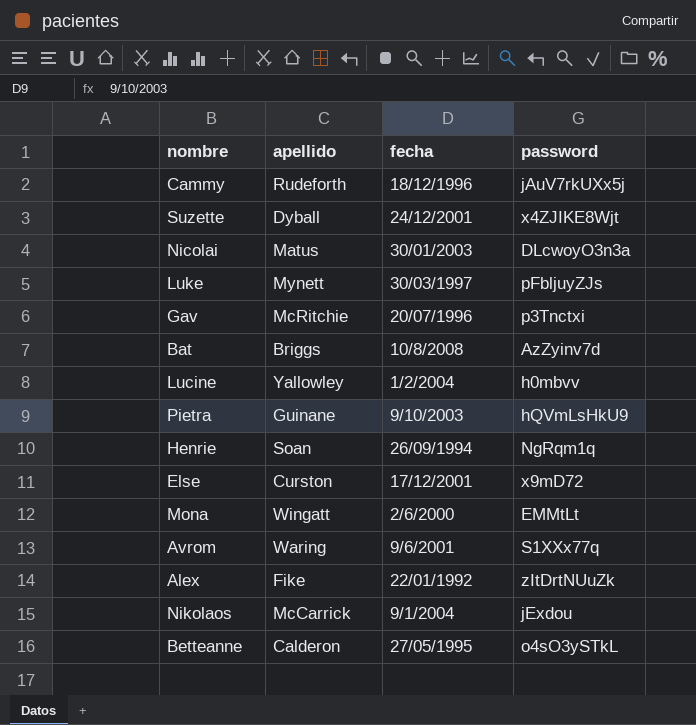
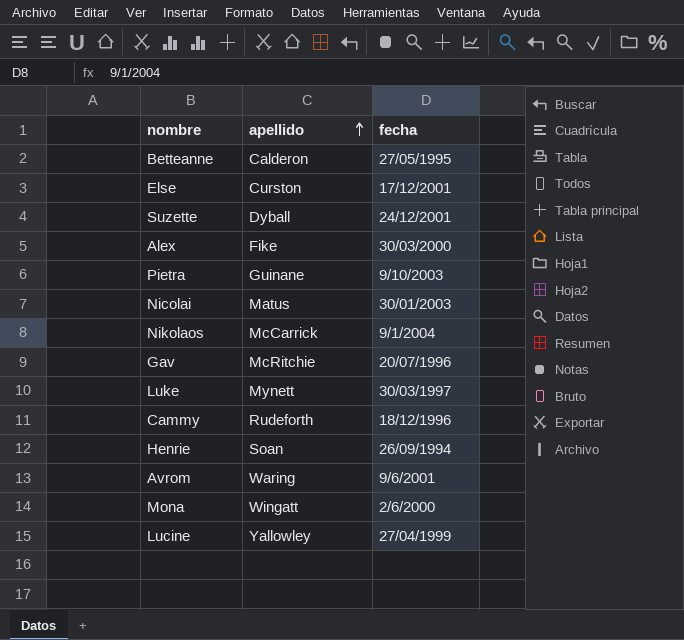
row order: none -> apellido ascending
column password | position: 4 -> none
row Bat: Briggs | 10/8/2008 | AzZyinv7d -> none
Alex | fecha: 22/01/1992 -> 30/03/2000
Lucine | fecha: 1/2/2004 -> 27/04/1999

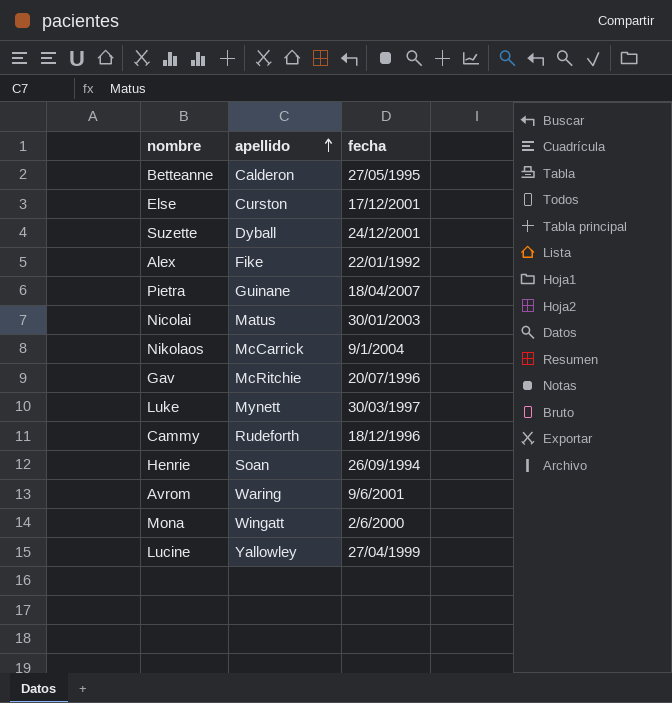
Alex | fecha: 30/03/2000 -> 22/01/1992
Pietra | fecha: 9/10/2003 -> 18/04/2007

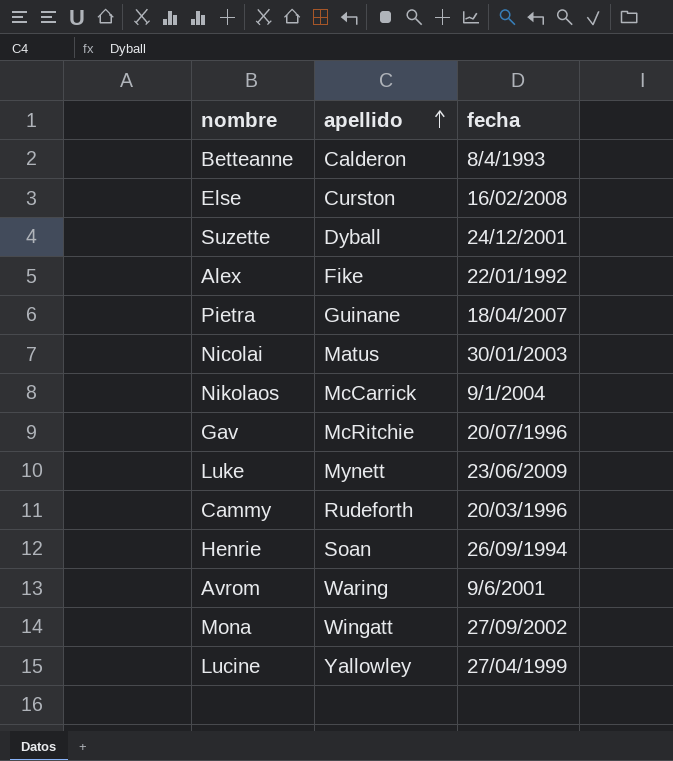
Betteanne | fecha: 27/05/1995 -> 8/4/1993
Else | fecha: 17/12/2001 -> 16/02/2008
Luke | fecha: 30/03/1997 -> 23/06/2009
Cammy | fecha: 18/12/1996 -> 20/03/1996
Mona | fecha: 2/6/2000 -> 27/09/2002

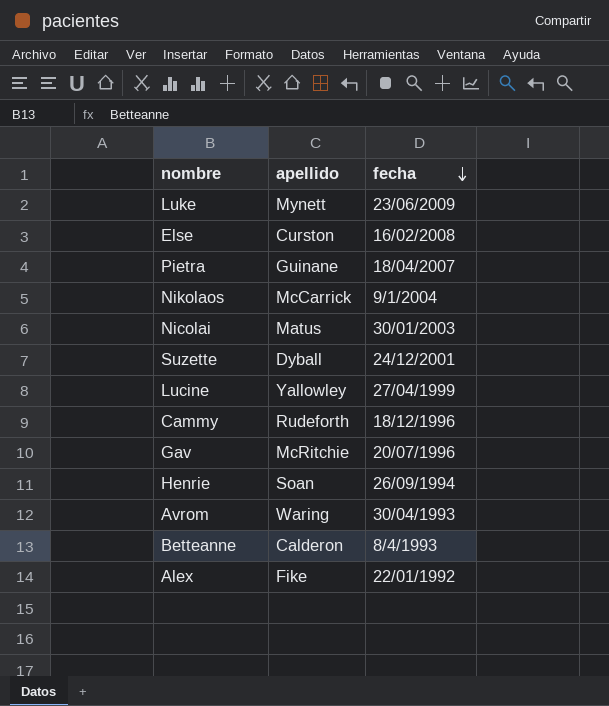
row order: apellido ascending -> fecha descending
row Mona: Wingatt | 27/09/2002 -> none
Cammy | fecha: 20/03/1996 -> 18/12/1996
Avrom | fecha: 9/6/2001 -> 30/04/1993

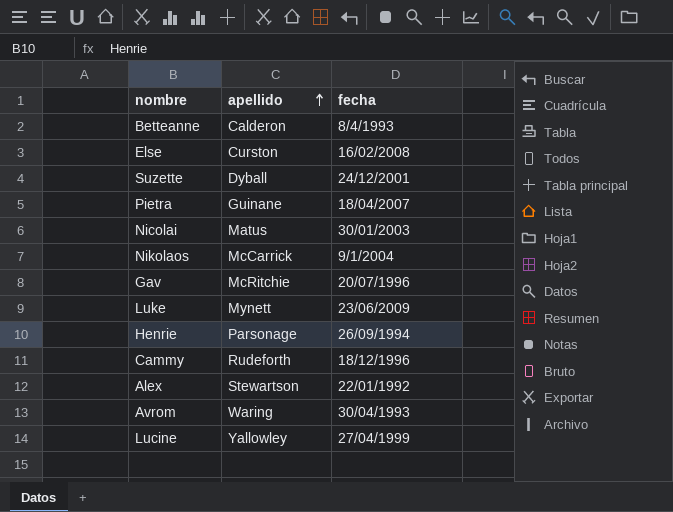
row order: fecha descending -> apellido ascending
Henrie | apellido: Soan -> Parsonage
Alex | apellido: Fike -> Stewartson

